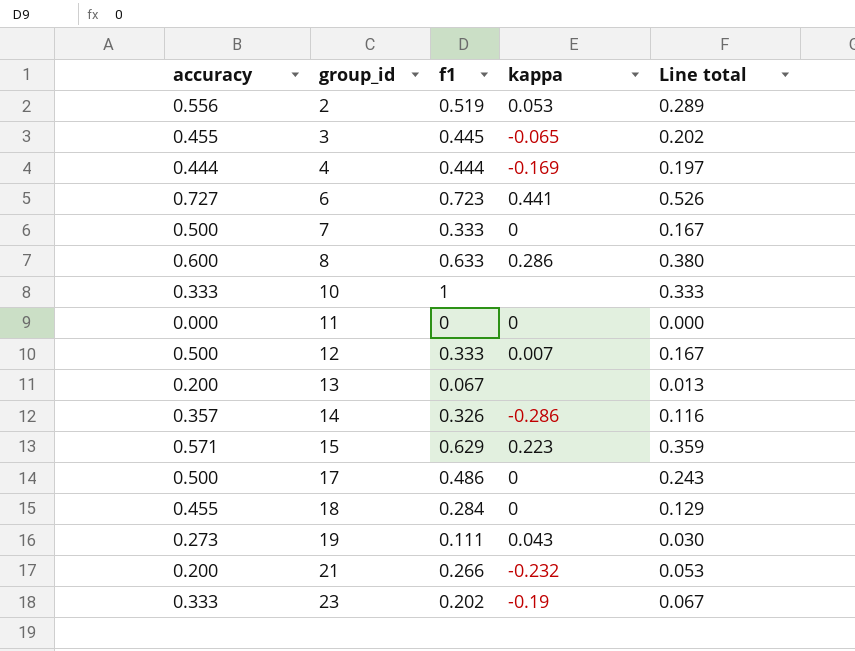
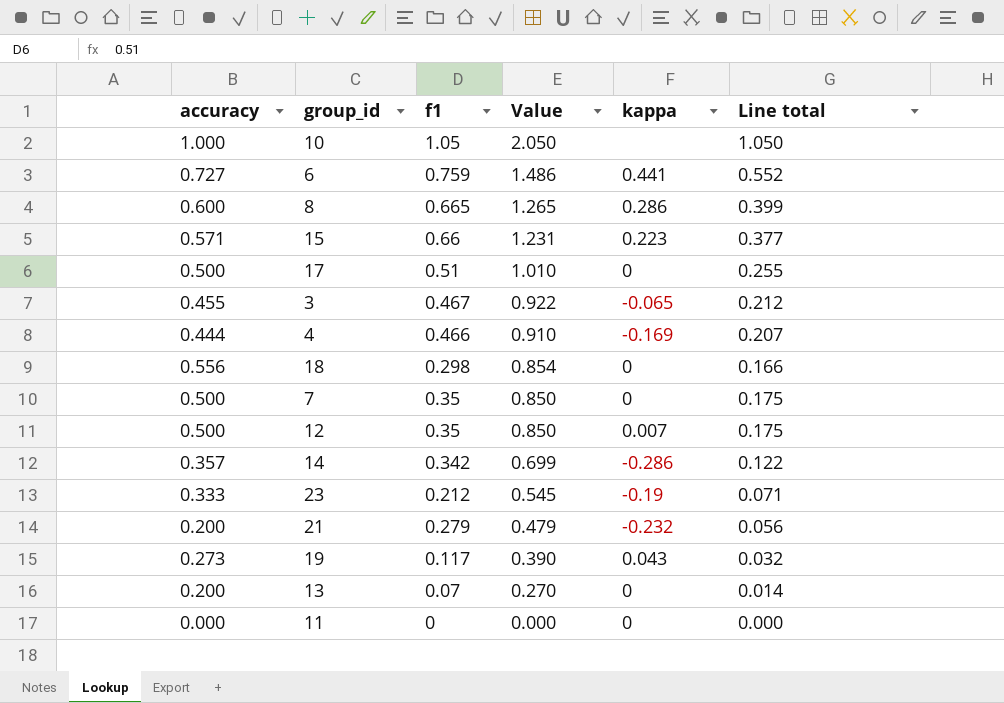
row order: group_id ascending -> Value descending
column Value | formula: none -> [accuracy] + [f1]
row 2: 0.556 | 0.519 | 0.053 | 0.289 -> none
10 | accuracy: 0.333 -> 1.000
10 | f1: 1 -> 1.05
10 | Line total: 0.333 -> 1.050
6 | f1: 0.723 -> 0.759
6 | Line total: 0.526 -> 0.552
8 | f1: 0.633 -> 0.665
8 | Line total: 0.380 -> 0.399
15 | f1: 0.629 -> 0.66
15 | Line total: 0.359 -> 0.377
17 | f1: 0.486 -> 0.51
17 | Line total: 0.243 -> 0.255
3 | f1: 0.445 -> 0.467
3 | Line total: 0.202 -> 0.212
4 | f1: 0.444 -> 0.466
4 | Line total: 0.197 -> 0.207
18 | accuracy: 0.455 -> 0.556
18 | f1: 0.284 -> 0.298
18 | Line total: 0.129 -> 0.166
7 | f1: 0.333 -> 0.35
7 | Line total: 0.167 -> 0.175
12 | f1: 0.333 -> 0.35
12 | Line total: 0.167 -> 0.175
14 | f1: 0.326 -> 0.342
14 | Line total: 0.116 -> 0.122
23 | f1: 0.202 -> 0.212
23 | Line total: 0.067 -> 0.071
21 | f1: 0.266 -> 0.279
21 | Line total: 0.053 -> 0.056
19 | f1: 0.111 -> 0.117
19 | Line total: 0.030 -> 0.032
13 | f1: 0.067 -> 0.07
13 | kappa: none -> 0
13 | Line total: 0.013 -> 0.014

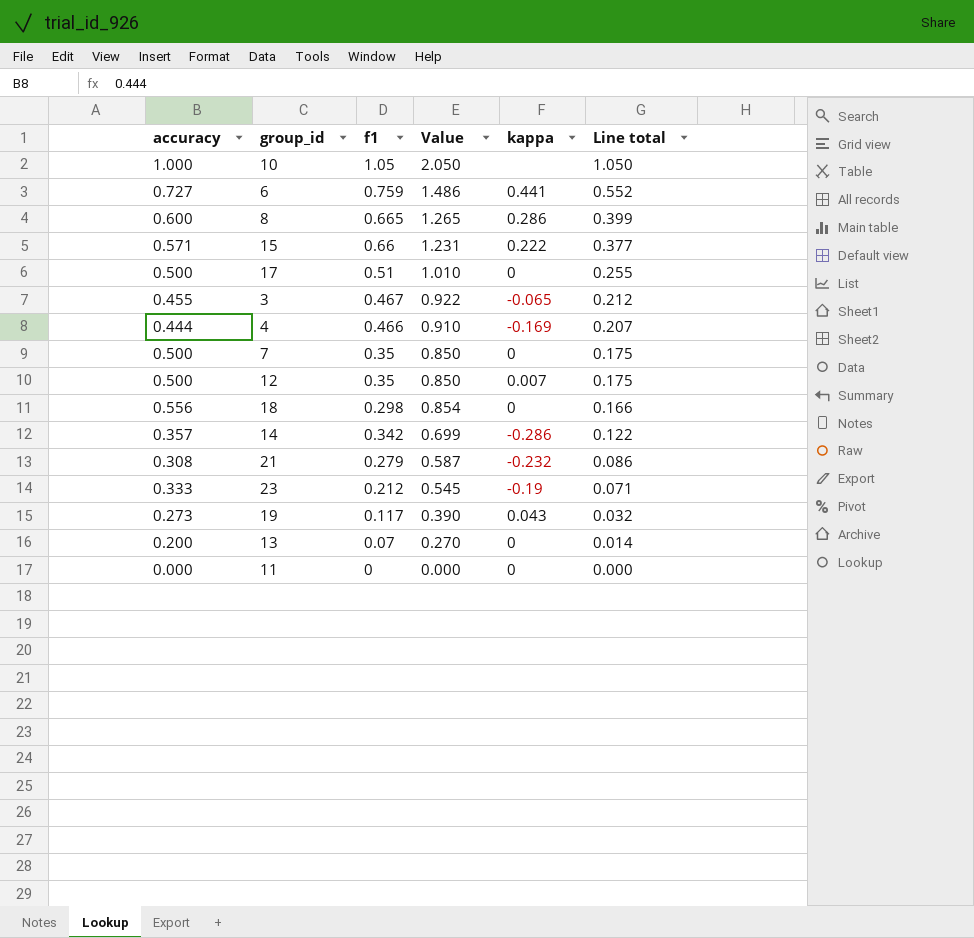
row order: Value descending -> Line total descending
15 | kappa: 0.223 -> 0.222
21 | accuracy: 0.200 -> 0.308
21 | Value: 0.479 -> 0.587
21 | Line total: 0.056 -> 0.086

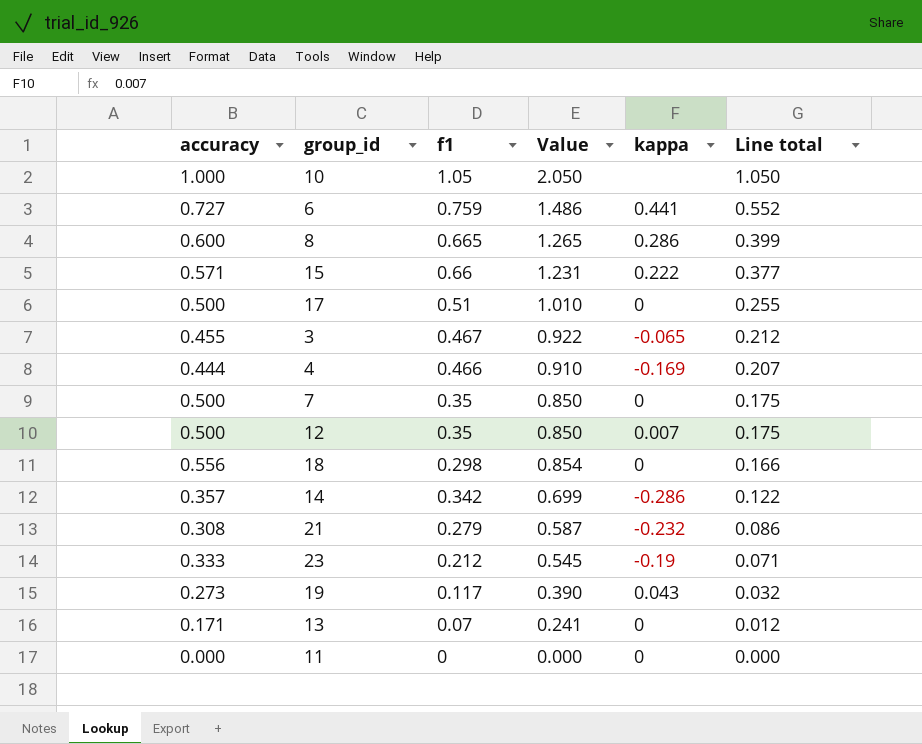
13 | accuracy: 0.200 -> 0.171
13 | Value: 0.270 -> 0.241
13 | Line total: 0.014 -> 0.012

